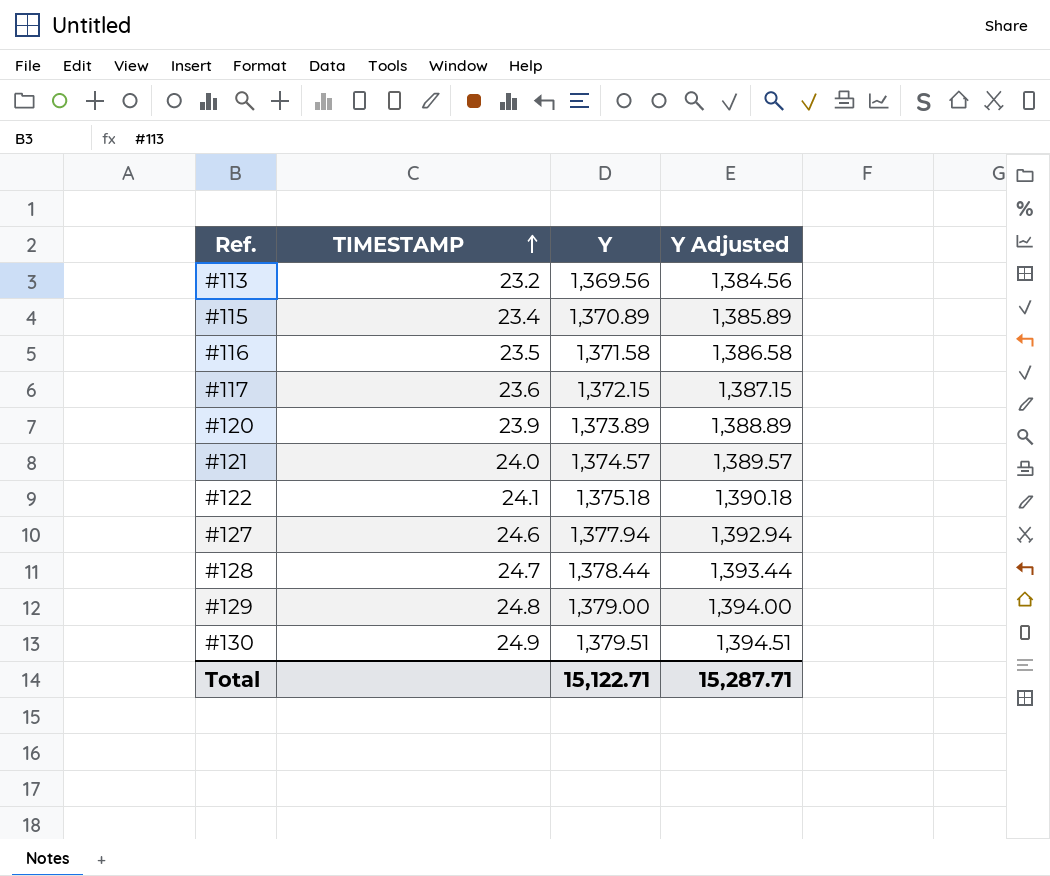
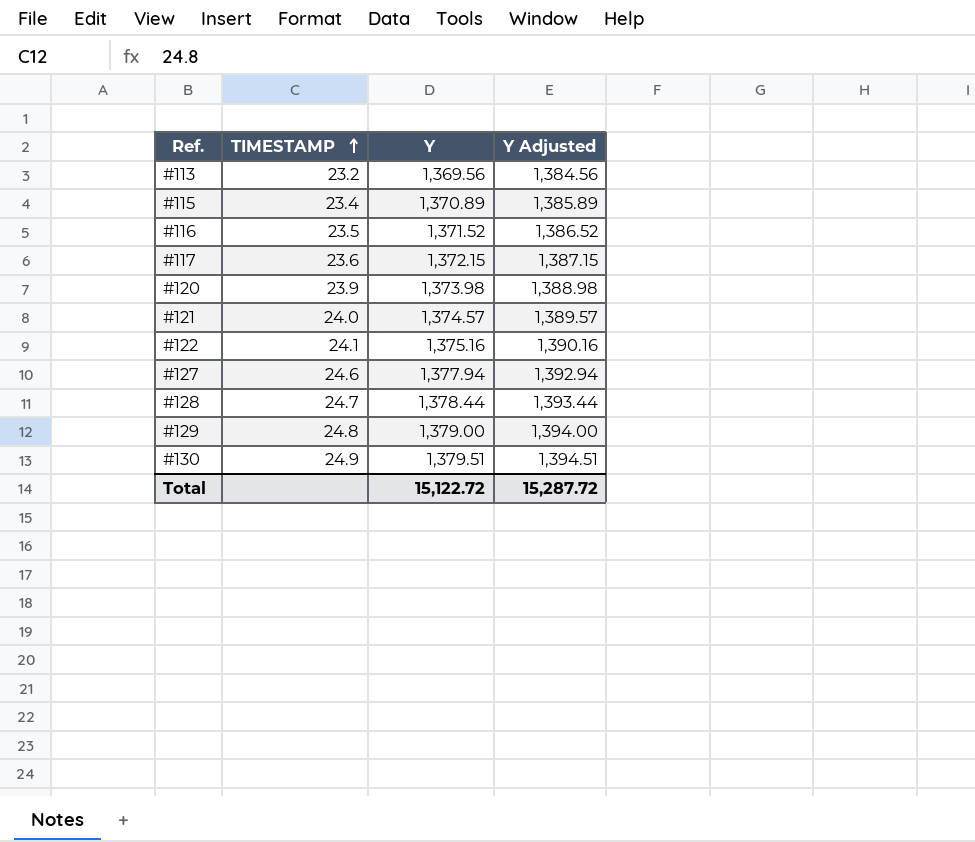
#116 | Y: 1,371.58 -> 1,371.52
#116 | Y Adjusted: 1,386.58 -> 1,386.52
#120 | Y: 1,373.89 -> 1,373.98
#120 | Y Adjusted: 1,388.89 -> 1,388.98
#122 | Y: 1,375.18 -> 1,375.16
#122 | Y Adjusted: 1,390.18 -> 1,390.16
Total | Y: 15,122.71 -> 15,122.72
Total | Y Adjusted: 15,287.71 -> 15,287.72

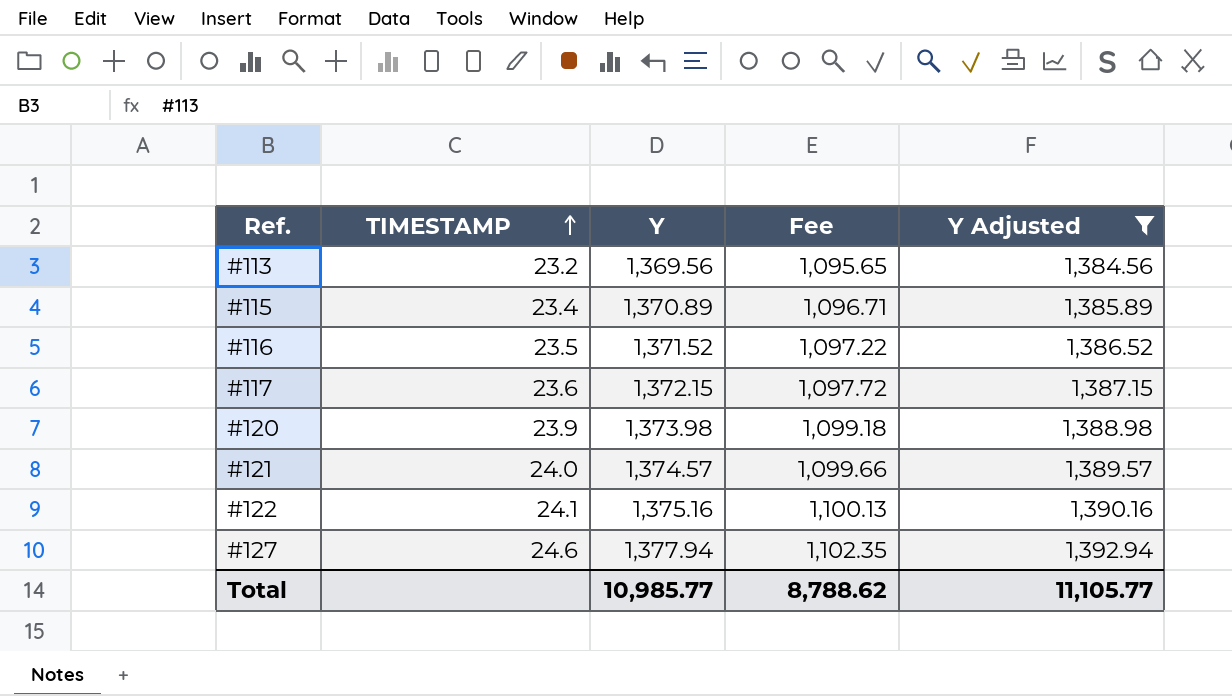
filter: none -> Y Adjusted <= 1,392.94
column Fee | formula: none -> [Y] * 0.8
Total | Y: 15,122.72 -> 10,985.77
Total | Y Adjusted: 15,287.72 -> 11,105.77

